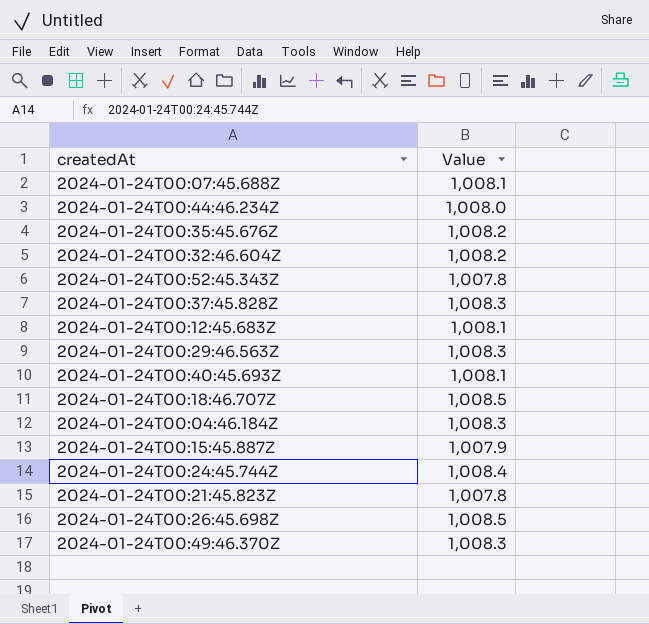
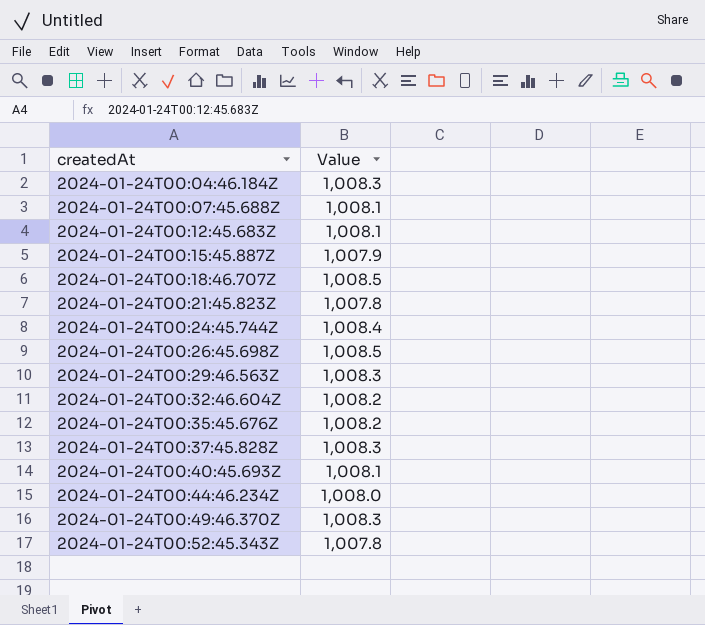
row order: none -> createdAt ascending

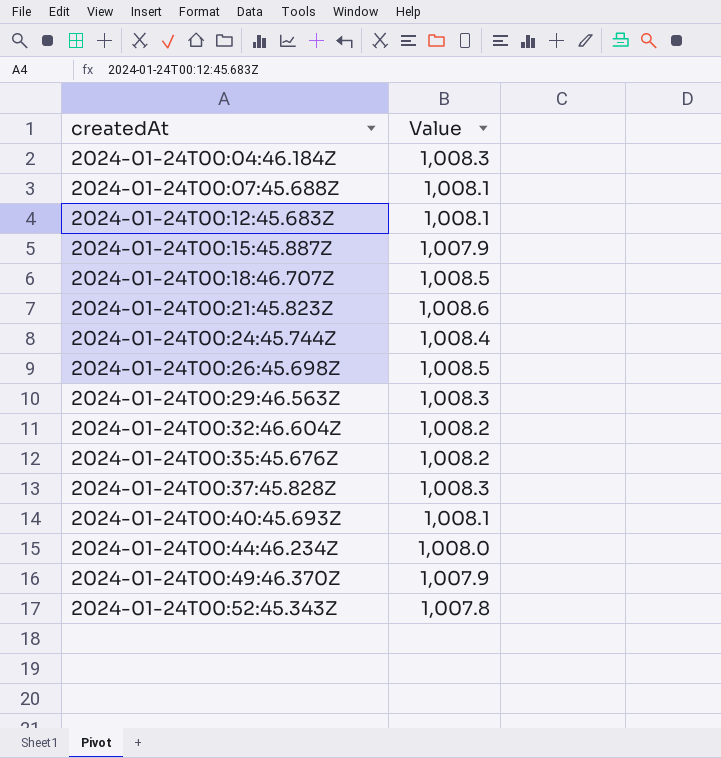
2024-01-24T00:21:45.823Z | Value: 1,007.8 -> 1,008.6
2024-01-24T00:49:46.370Z | Value: 1,008.3 -> 1,007.9

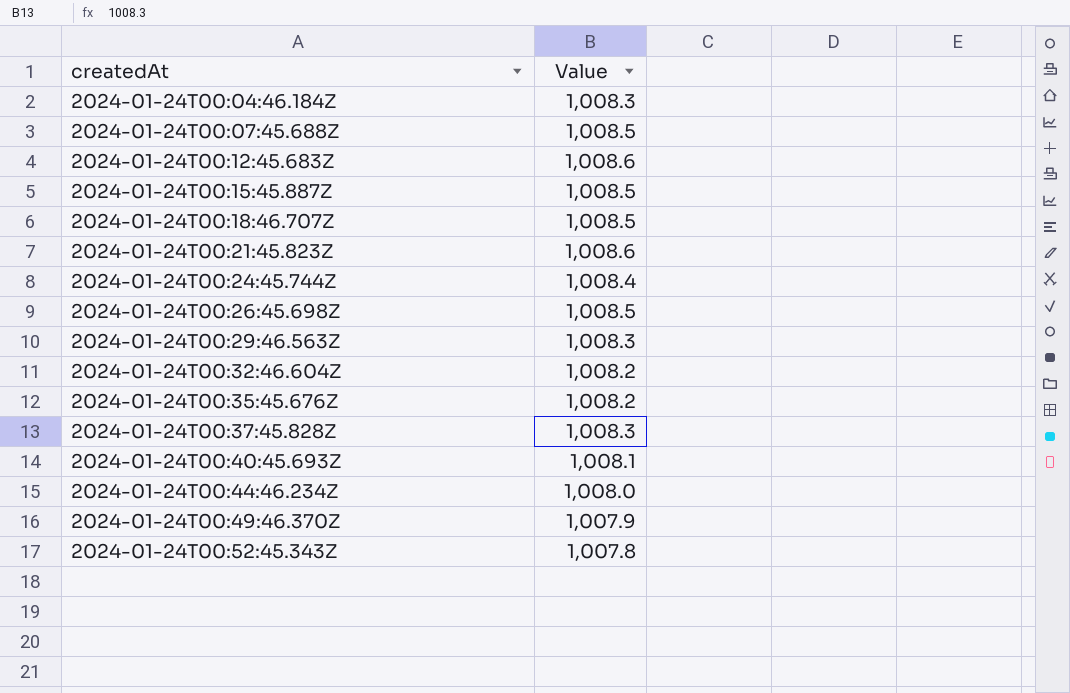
2024-01-24T00:07:45.688Z | Value: 1,008.1 -> 1,008.5
2024-01-24T00:12:45.683Z | Value: 1,008.1 -> 1,008.6
2024-01-24T00:15:45.887Z | Value: 1,007.9 -> 1,008.5

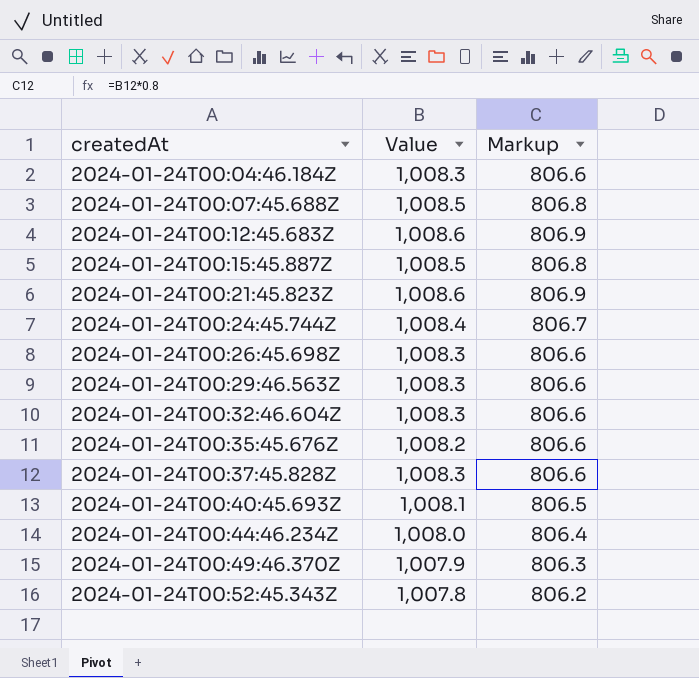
column Markup | formula: none -> [Value] * 0.8
row 2024-01-24T00:18:46.707Z: 1,008.5 -> none
2024-01-24T00:26:45.698Z | Value: 1,008.5 -> 1,008.3
2024-01-24T00:32:46.604Z | Value: 1,008.2 -> 1,008.3

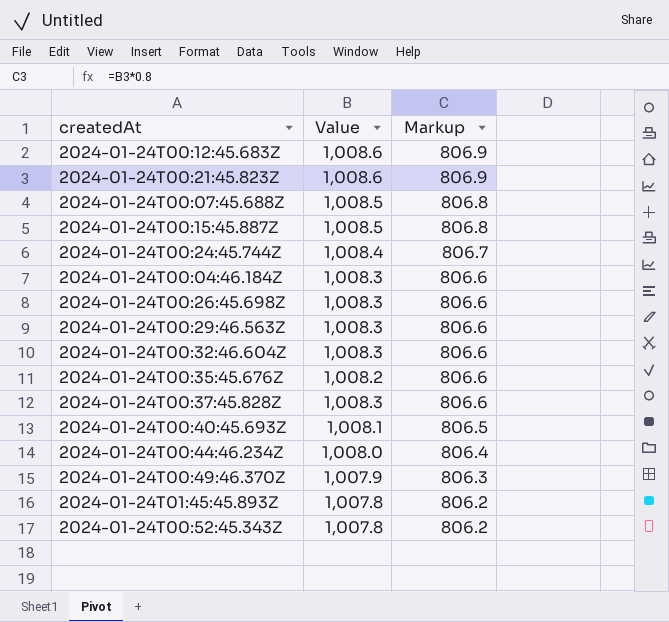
row order: createdAt ascending -> Markup descending
row 2024-01-24T01:45:45.893Z: none -> 1,007.8 | 806.2

